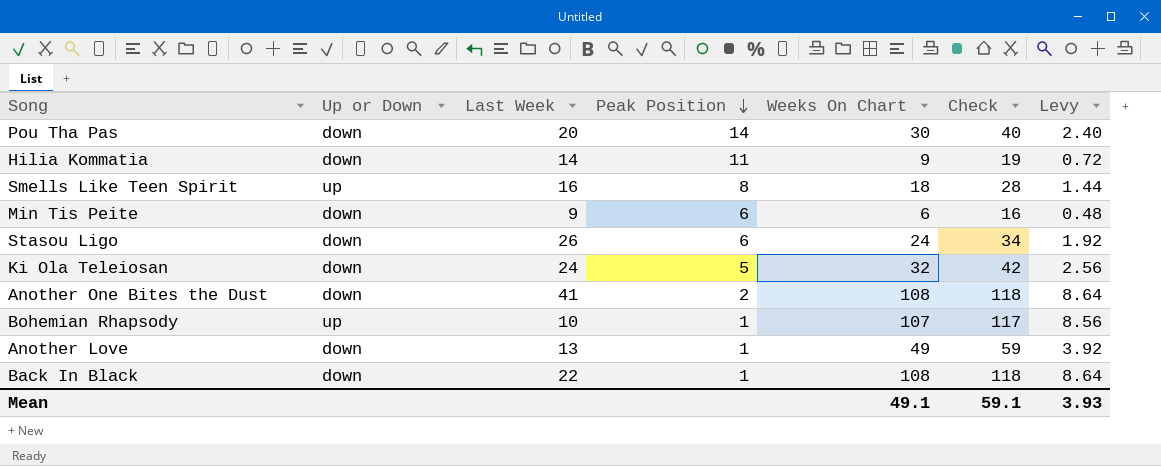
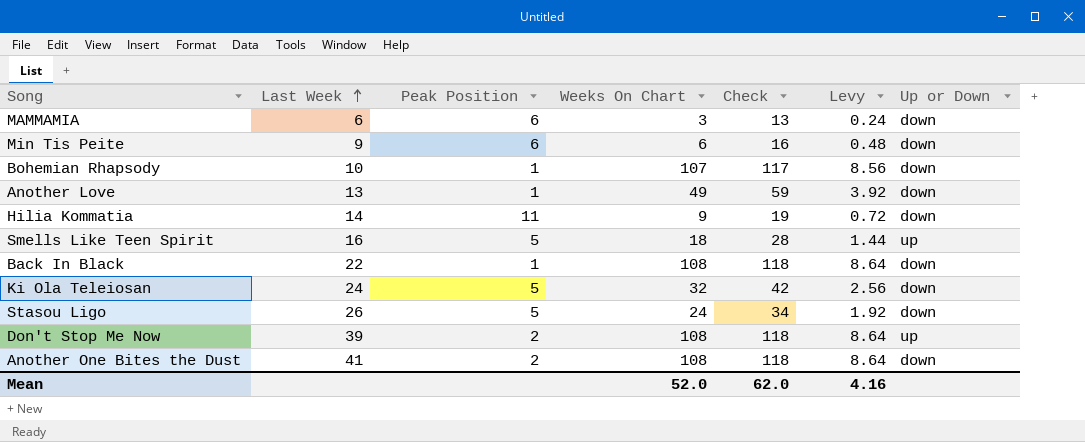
row order: Peak Position descending -> Last Week ascending
column Up or Down | position: 2 -> 7
row Pou Tha Pas: down | 20 | 14 | 30 | 40 | 2.40 -> none
row MAMMAMIA: none -> 6 | 6 | 3 | 13 | 0.24 | down
Bohemian Rhapsody | Up or Down: up -> down
Smells Like Teen Spirit | Peak Position: 8 -> 5
Stasou Ligo | Peak Position: 6 -> 5
row Don't Stop Me Now: none -> 39 | 2 | 108 | 118 | 8.64 | up
Mean | Weeks On Chart: 49.1 -> 52.0
Mean | Check: 59.1 -> 62.0
Mean | Levy: 3.93 -> 4.16

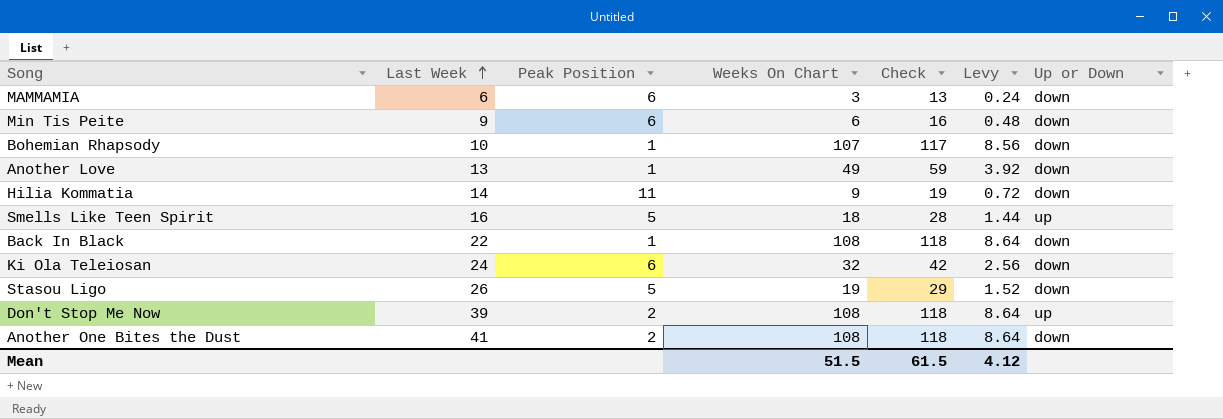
Ki Ola Teleiosan | Peak Position: 5 -> 6
Stasou Ligo | Weeks On Chart: 24 -> 19
Stasou Ligo | Check: 34 -> 29
Stasou Ligo | Levy: 1.92 -> 1.52
Mean | Weeks On Chart: 52.0 -> 51.5
Mean | Check: 62.0 -> 61.5
Mean | Levy: 4.16 -> 4.12

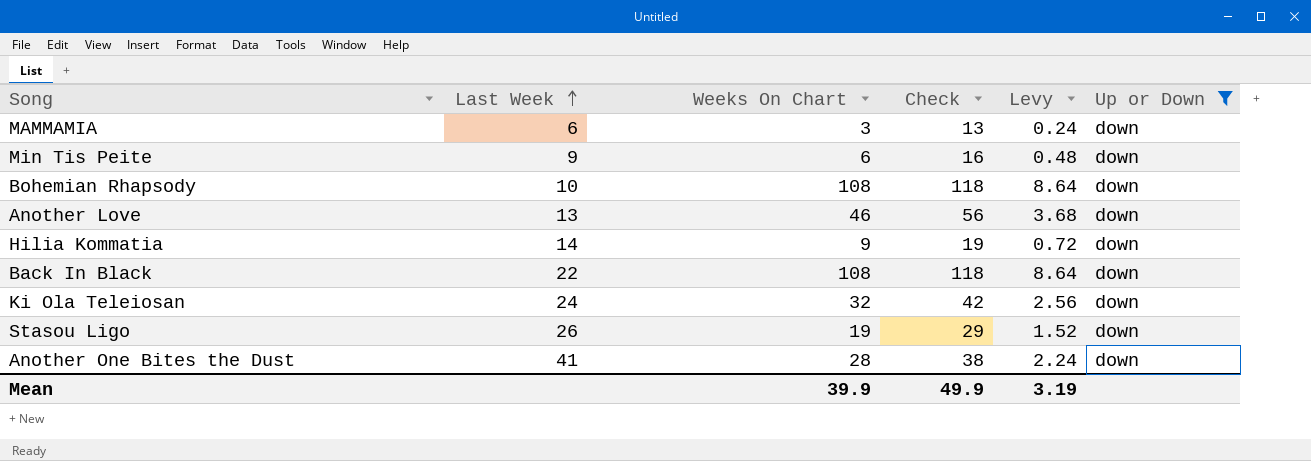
filter: none -> Up or Down = down
column Peak Position | position: 3 -> none
Bohemian Rhapsody | Weeks On Chart: 107 -> 108
Bohemian Rhapsody | Check: 117 -> 118
Bohemian Rhapsody | Levy: 8.56 -> 8.64
Another Love | Weeks On Chart: 49 -> 46
Another Love | Check: 59 -> 56
Another Love | Levy: 3.92 -> 3.68
Another One Bites the Dust | Weeks On Chart: 108 -> 28
Another One Bites the Dust | Check: 118 -> 38
Another One Bites the Dust | Levy: 8.64 -> 2.24
Mean | Weeks On Chart: 51.5 -> 39.9
Mean | Check: 61.5 -> 49.9
Mean | Levy: 4.12 -> 3.19

